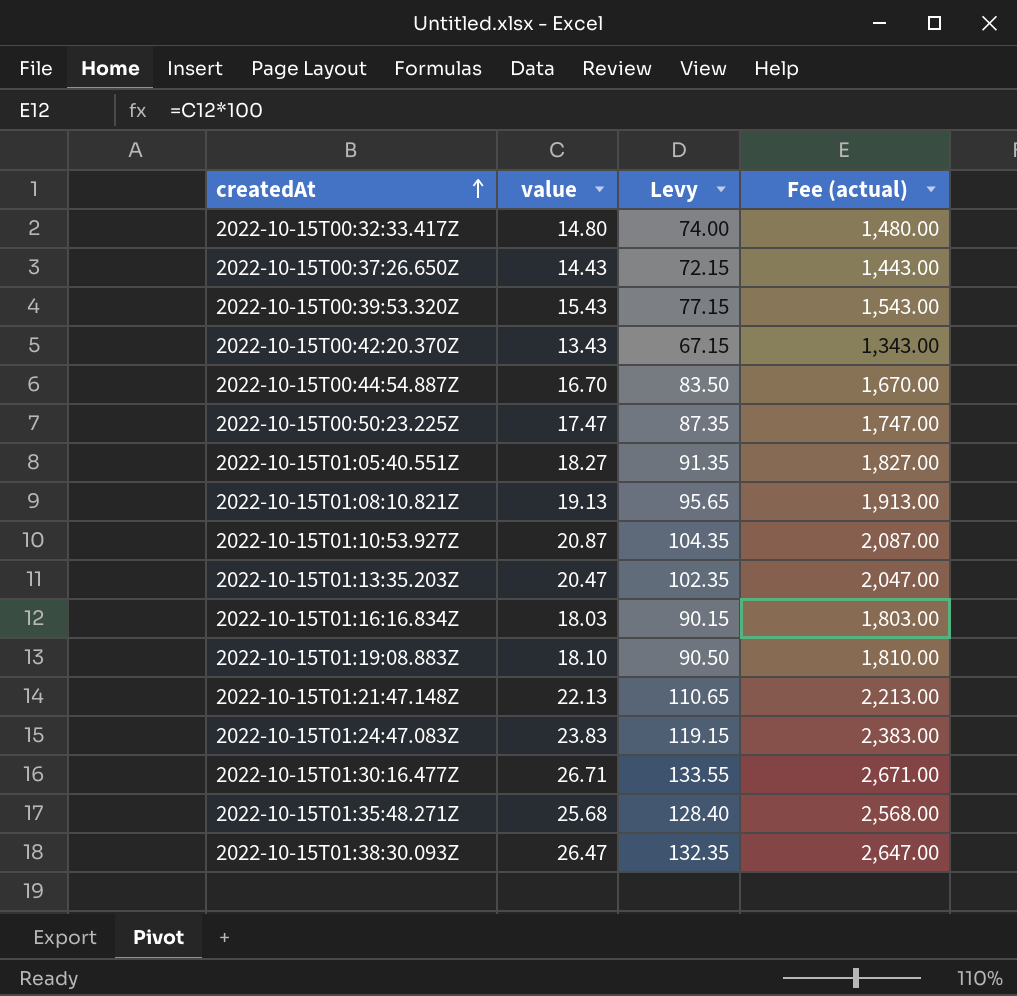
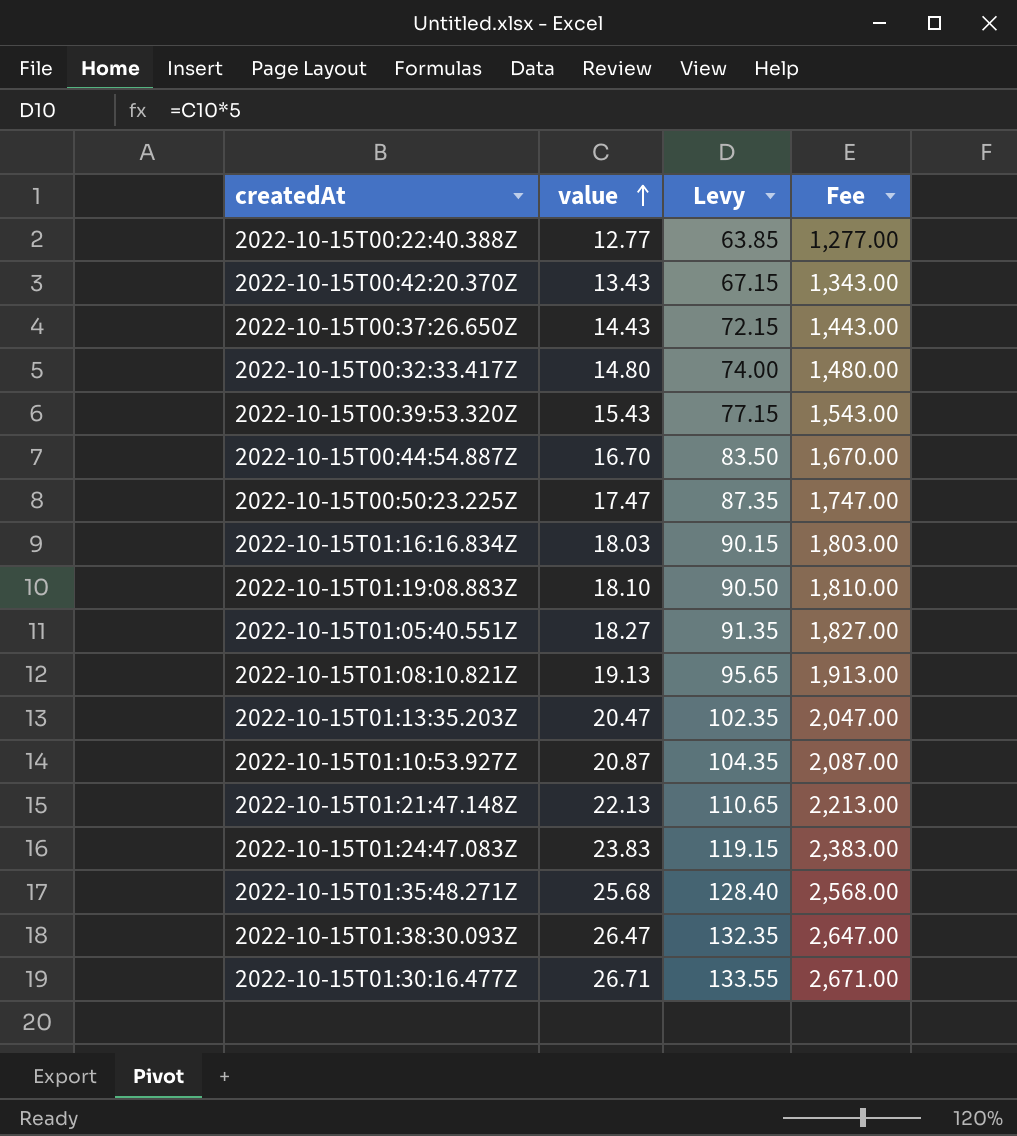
row order: createdAt ascending -> value ascending
column name: Fee (actual) -> Fee
row 2022-10-15T00:22:40.388Z: none -> 12.77 | 63.85 | 1,277.00

